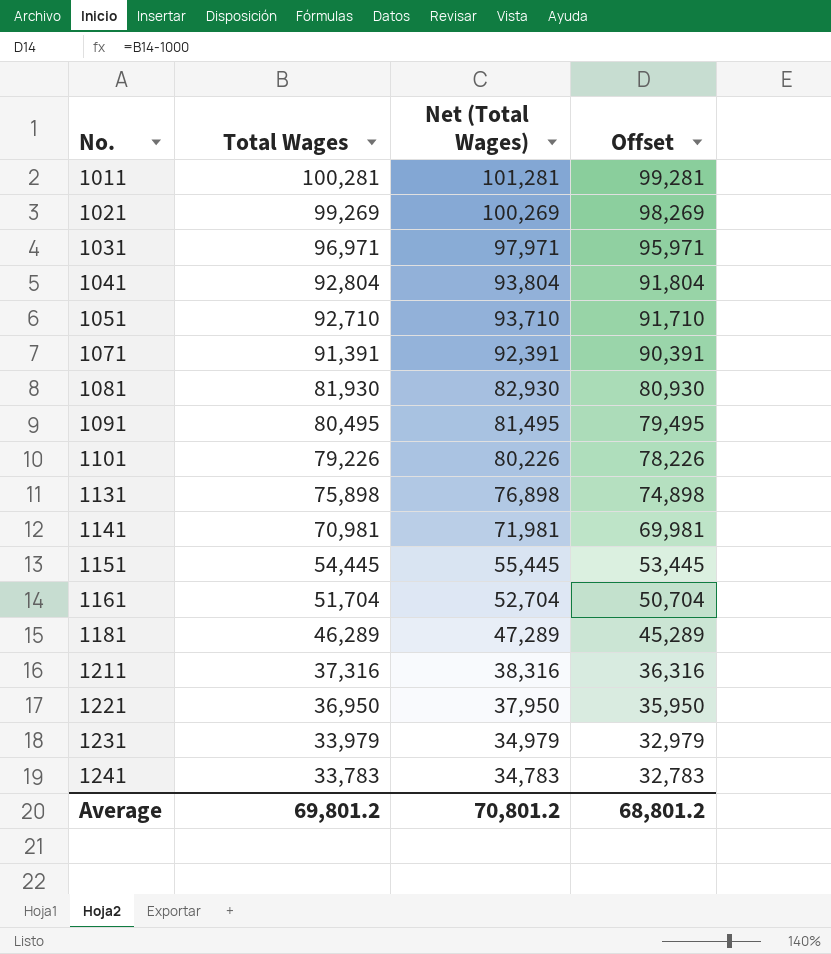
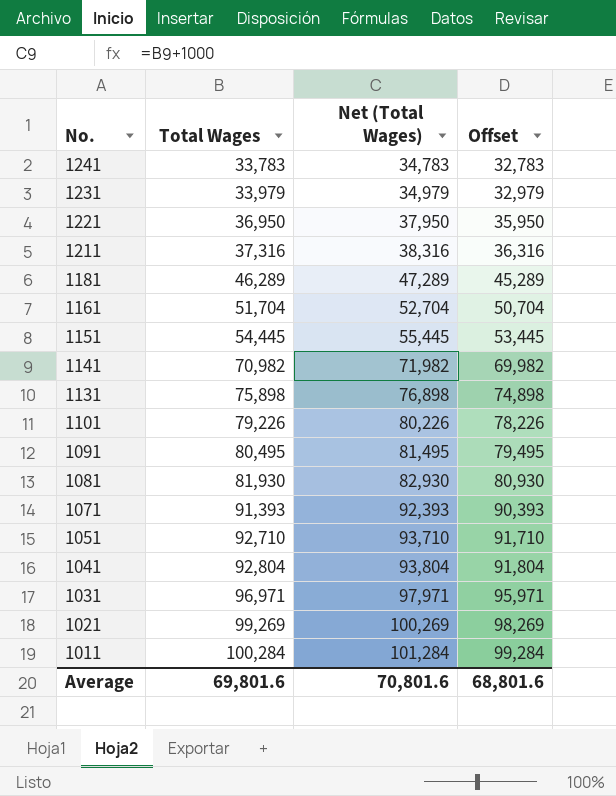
row order: No. ascending -> No. descending
1141 | Total Wages: 70,981 -> 70,982
1141 | Net (Total Wages): 71,981 -> 71,982
1141 | Offset: 69,981 -> 69,982
1071 | Total Wages: 91,391 -> 91,393
1071 | Net (Total Wages): 92,391 -> 92,393
1071 | Offset: 90,391 -> 90,393
1011 | Total Wages: 100,281 -> 100,284
1011 | Net (Total Wages): 101,281 -> 101,284
1011 | Offset: 99,281 -> 99,284
Average | Total Wages: 69,801.2 -> 69,801.6
Average | Net (Total Wages): 70,801.2 -> 70,801.6
Average | Offset: 68,801.2 -> 68,801.6

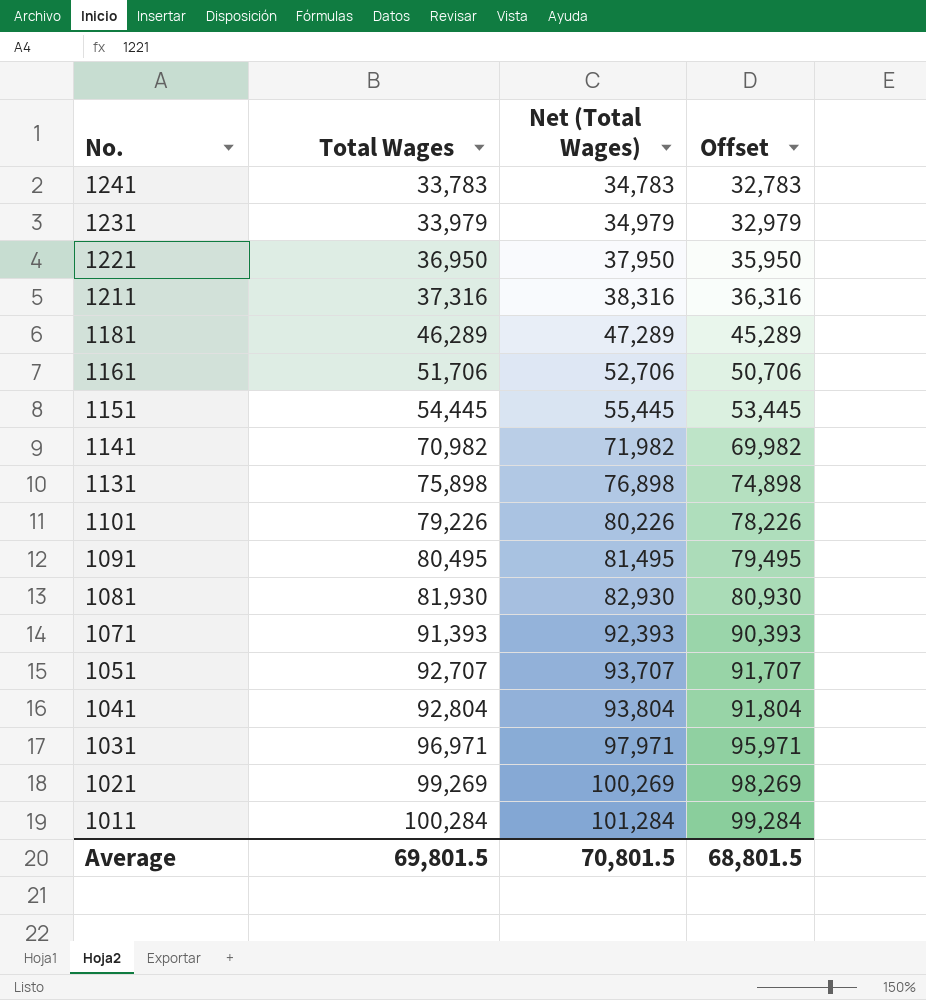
1161 | Total Wages: 51,704 -> 51,706
1161 | Net (Total Wages): 52,704 -> 52,706
1161 | Offset: 50,704 -> 50,706
1051 | Total Wages: 92,710 -> 92,707
1051 | Net (Total Wages): 93,710 -> 93,707
1051 | Offset: 91,710 -> 91,707
Average | Total Wages: 69,801.6 -> 69,801.5
Average | Net (Total Wages): 70,801.6 -> 70,801.5
Average | Offset: 68,801.6 -> 68,801.5

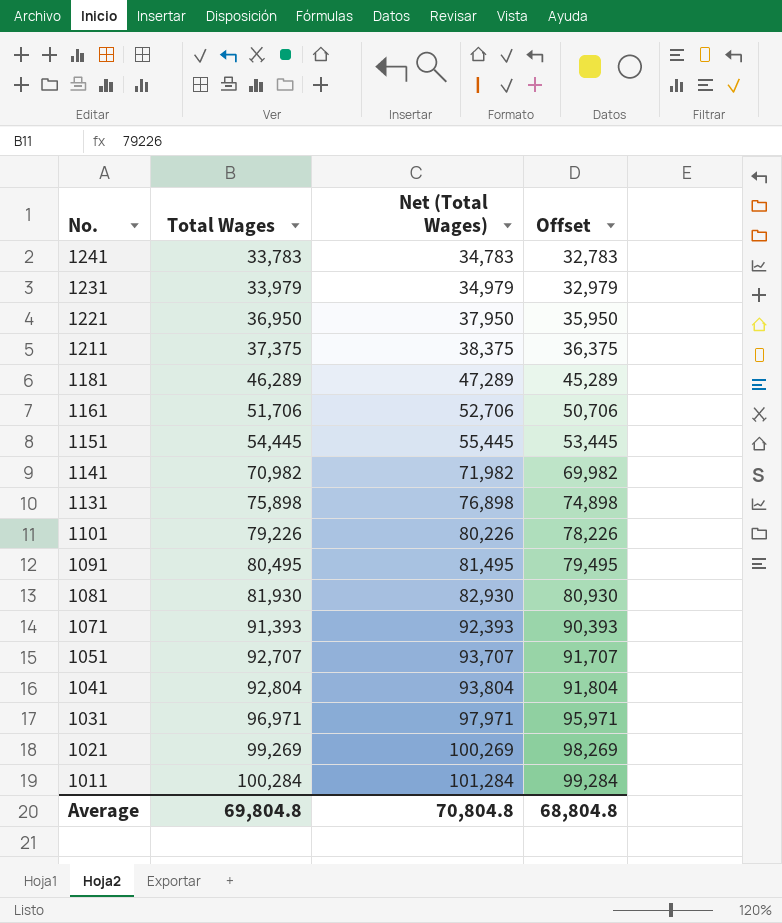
1211 | Total Wages: 37,316 -> 37,375
1211 | Net (Total Wages): 38,316 -> 38,375
1211 | Offset: 36,316 -> 36,375
Average | Total Wages: 69,801.5 -> 69,804.8
Average | Net (Total Wages): 70,801.5 -> 70,804.8
Average | Offset: 68,801.5 -> 68,804.8

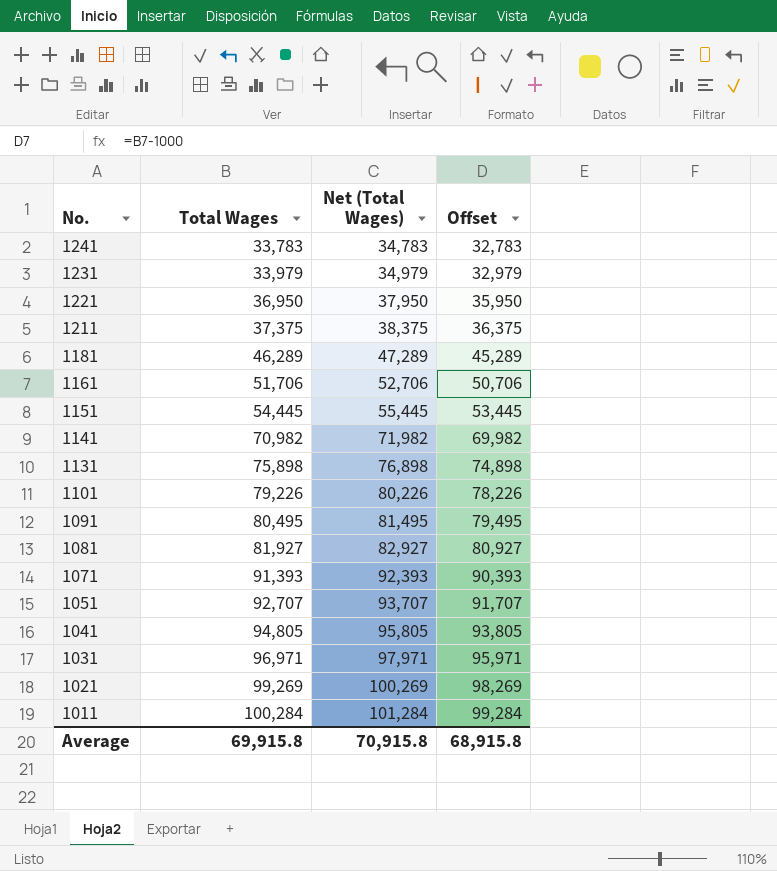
1081 | Total Wages: 81,930 -> 81,927
1081 | Net (Total Wages): 82,930 -> 82,927
1081 | Offset: 80,930 -> 80,927
1041 | Total Wages: 92,804 -> 94,805
1041 | Net (Total Wages): 93,804 -> 95,805
1041 | Offset: 91,804 -> 93,805
Average | Total Wages: 69,804.8 -> 69,915.8
Average | Net (Total Wages): 70,804.8 -> 70,915.8
Average | Offset: 68,804.8 -> 68,915.8

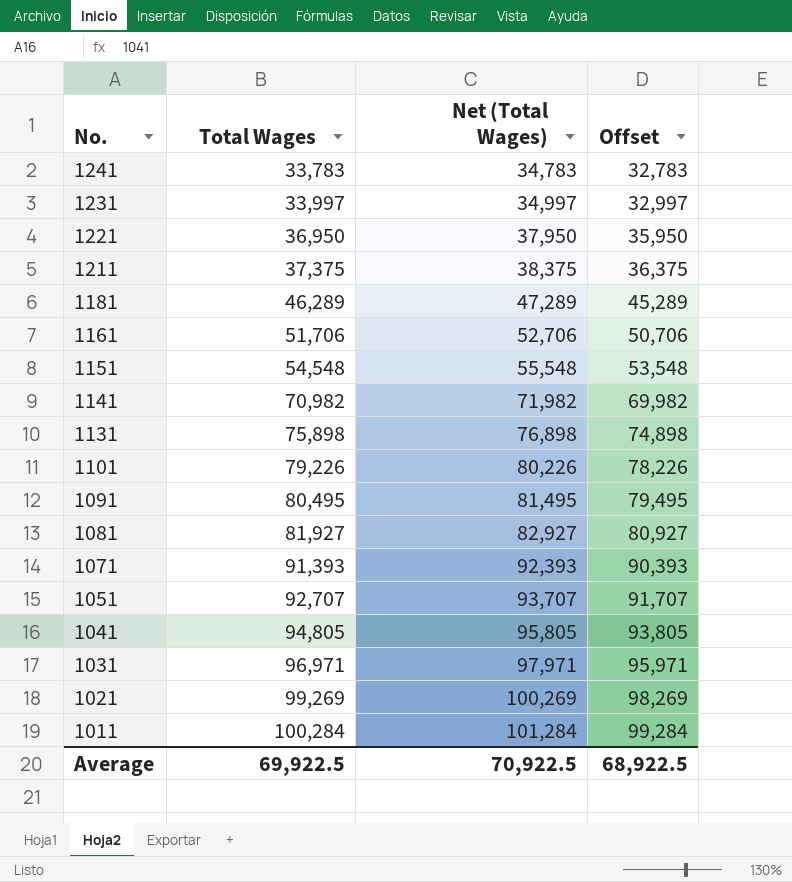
1231 | Total Wages: 33,979 -> 33,997
1231 | Net (Total Wages): 34,979 -> 34,997
1231 | Offset: 32,979 -> 32,997
1151 | Total Wages: 54,445 -> 54,548
1151 | Net (Total Wages): 55,445 -> 55,548
1151 | Offset: 53,445 -> 53,548
Average | Total Wages: 69,915.8 -> 69,922.5
Average | Net (Total Wages): 70,915.8 -> 70,922.5
Average | Offset: 68,915.8 -> 68,922.5

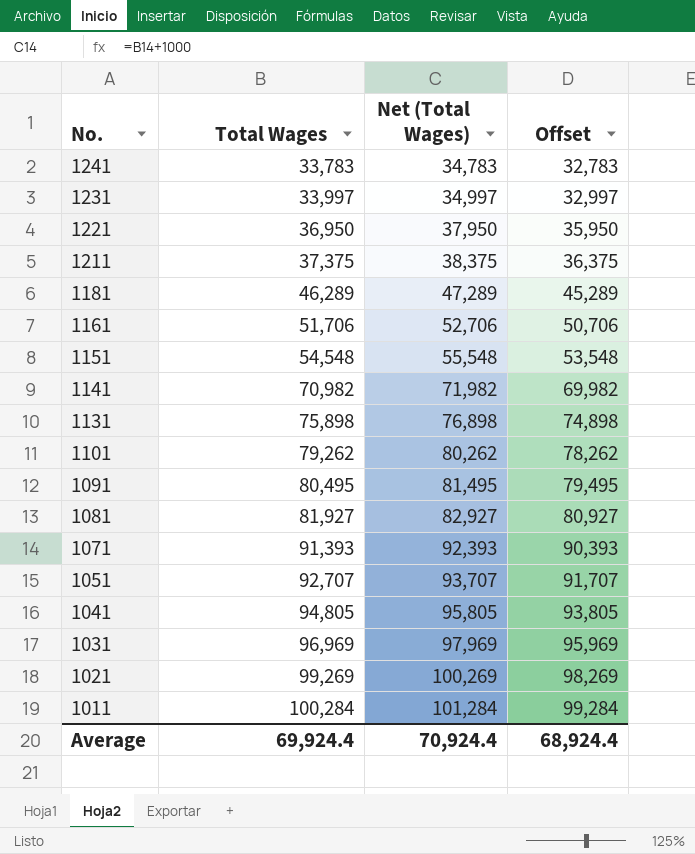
1101 | Total Wages: 79,226 -> 79,262
1101 | Net (Total Wages): 80,226 -> 80,262
1101 | Offset: 78,226 -> 78,262
1031 | Total Wages: 96,971 -> 96,969
1031 | Net (Total Wages): 97,971 -> 97,969
1031 | Offset: 95,971 -> 95,969
Average | Total Wages: 69,922.5 -> 69,924.4
Average | Net (Total Wages): 70,922.5 -> 70,924.4
Average | Offset: 68,922.5 -> 68,924.4

